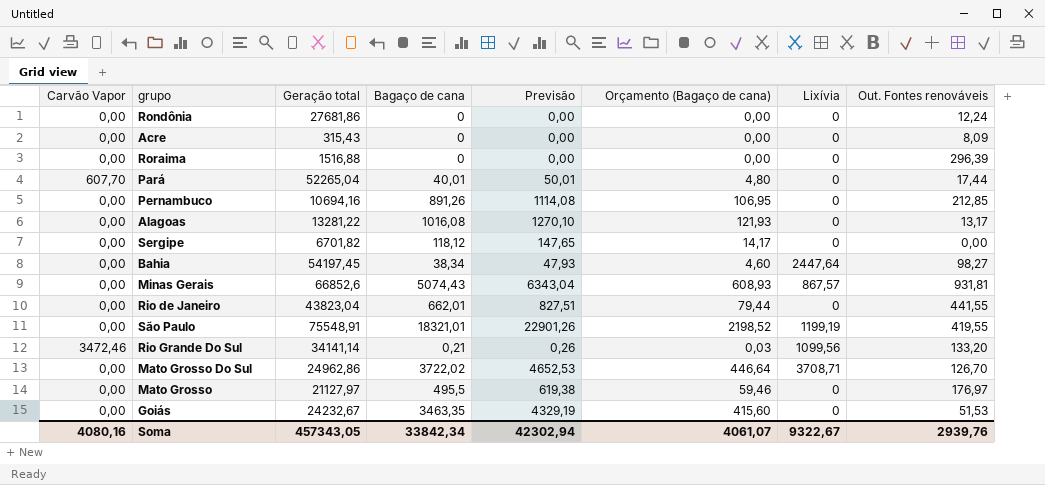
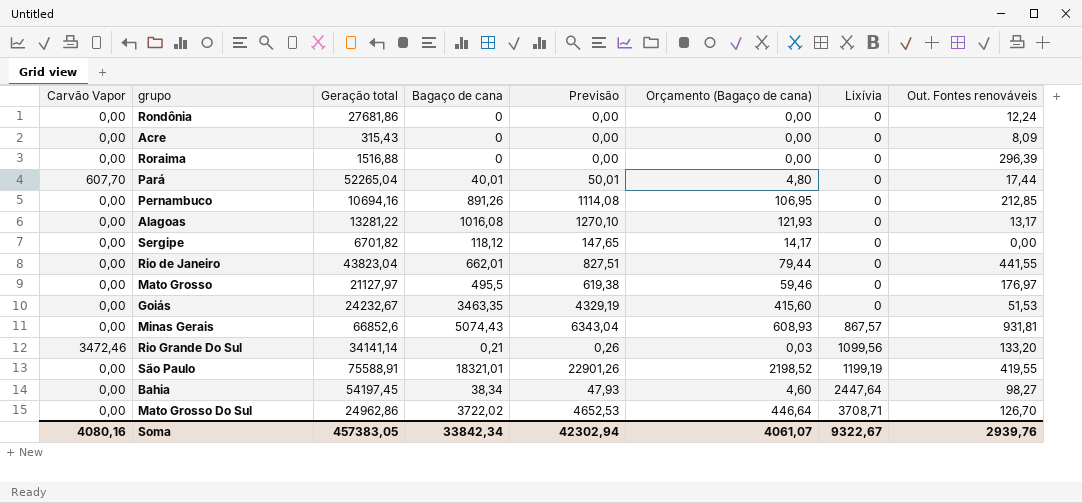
row order: none -> Lixívia ascending
São Paulo | Geração total: 75548,91 -> 75588,91
Soma | Geração total: 457343,05 -> 457383,05

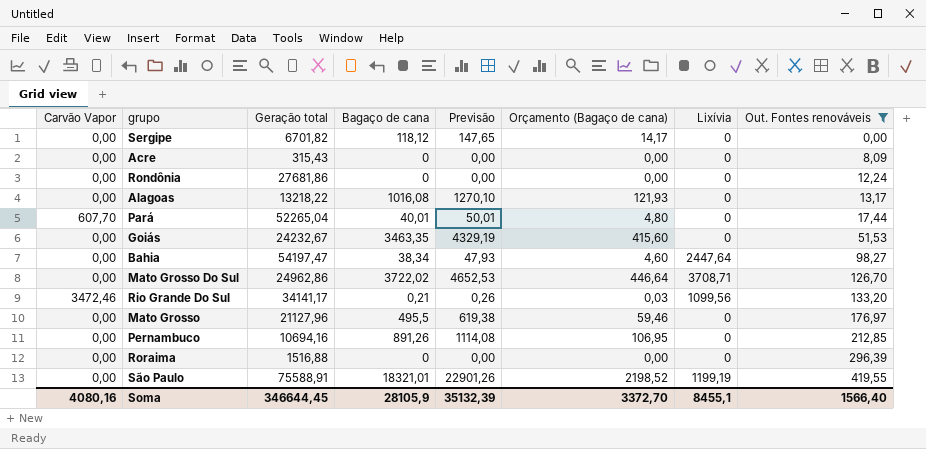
filter: none -> Out. Fontes renováveis <= 419,55
row order: Lixívia ascending -> Out. Fontes renováveis ascending
Alagoas | Geração total: 13281,22 -> 13218,22
Bahia | Geração total: 54197,45 -> 54197,47
Rio Grande Do Sul | Geração total: 34141,14 -> 34141,17
Mato Grosso | Geração total: 21127,97 -> 21127,96
Soma | Geração total: 457383,05 -> 346644,45
Soma | Bagaço de cana: 33842,34 -> 28105,9
Soma | Previsão: 42302,94 -> 35132,39
Soma | Orçamento (Bagaço de cana): 4061,07 -> 3372,70
Soma | Lixívia: 9322,67 -> 8455,1
Soma | Out. Fontes renováveis: 2939,76 -> 1566,40

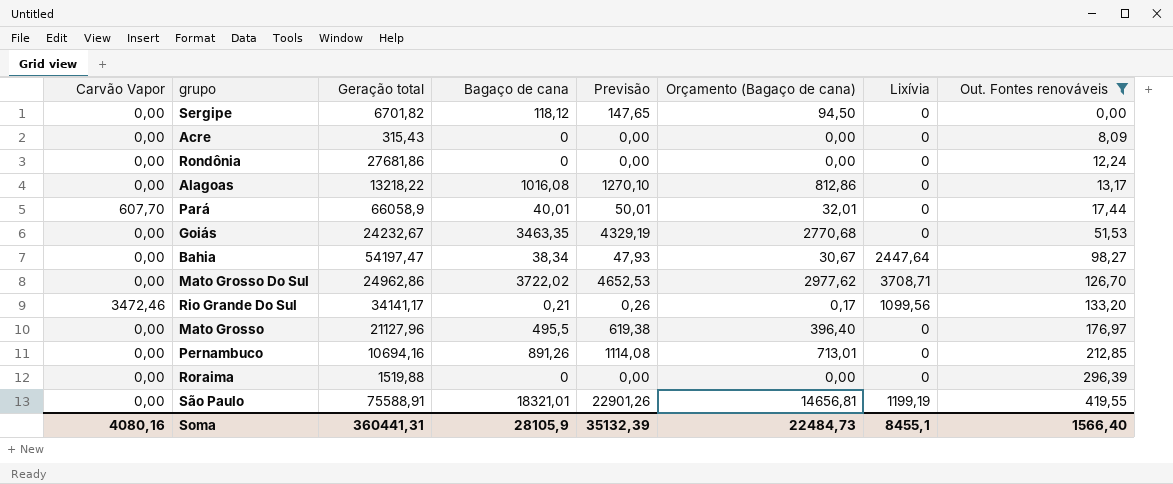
column Orçamento (Bagaço de cana) | formula: [Bagaço de cana] * 0,12 -> [Bagaço de cana] * 0,8
Pará | Geração total: 52265,04 -> 66058,9
Roraima | Geração total: 1516,88 -> 1519,88
Soma | Geração total: 346644,45 -> 360441,31
Soma | Orçamento (Bagaço de cana): 3372,70 -> 22484,73

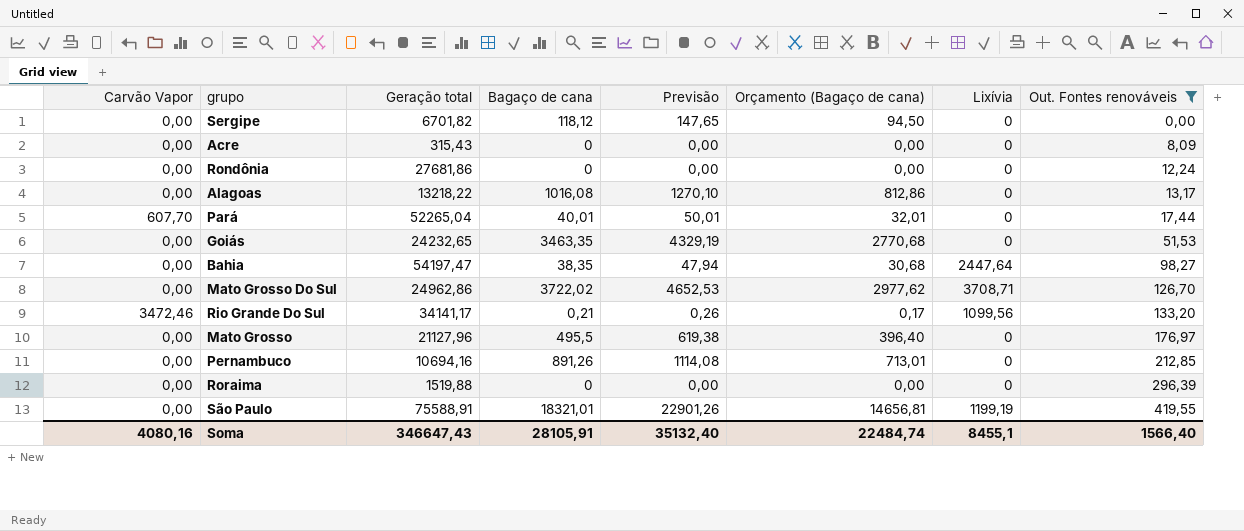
Pará | Geração total: 66058,9 -> 52265,04
Goiás | Geração total: 24232,67 -> 24232,65
Bahia | Bagaço de cana: 38,34 -> 38,35
Bahia | Previsão: 47,93 -> 47,94
Bahia | Orçamento (Bagaço de cana): 30,67 -> 30,68
Soma | Geração total: 360441,31 -> 346647,43
Soma | Bagaço de cana: 28105,9 -> 28105,91
Soma | Previsão: 35132,39 -> 35132,40
Soma | Orçamento (Bagaço de cana): 22484,73 -> 22484,74

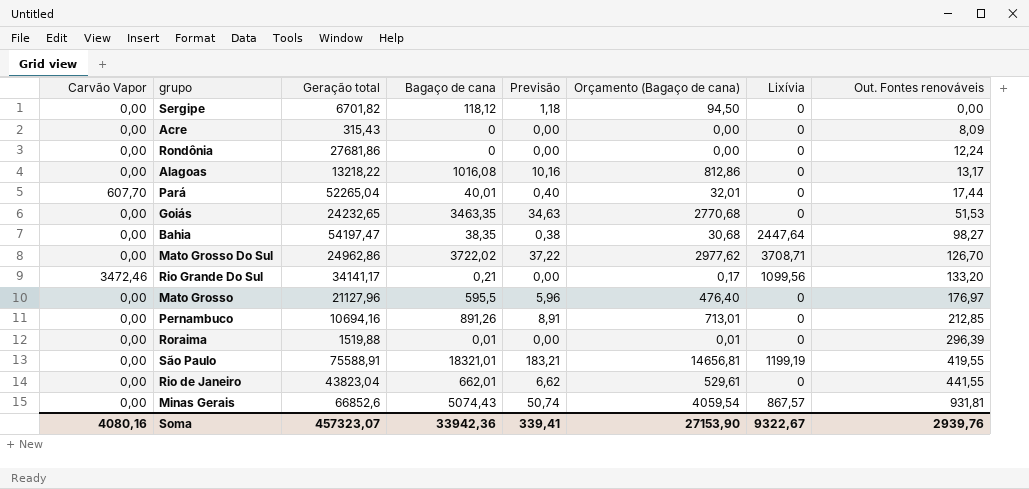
filter: Out. Fontes renováveis <= 419,55 -> none
column Previsão | formula: [Bagaço de cana] * 1,25 -> [Bagaço de cana] * 0,01
Mato Grosso | Bagaço de cana: 495,5 -> 595,5
Mato Grosso | Orçamento (Bagaço de cana): 396,40 -> 476,40
Roraima | Bagaço de cana: 0 -> 0,01
Roraima | Orçamento (Bagaço de cana): 0,00 -> 0,01
Soma | Geração total: 346647,43 -> 457323,07
Soma | Bagaço de cana: 28105,91 -> 33942,36
Soma | Previsão: 35132,40 -> 339,41
Soma | Orçamento (Bagaço de cana): 22484,74 -> 27153,90
Soma | Lixívia: 8455,1 -> 9322,67
Soma | Out. Fontes renováveis: 1566,40 -> 2939,76

